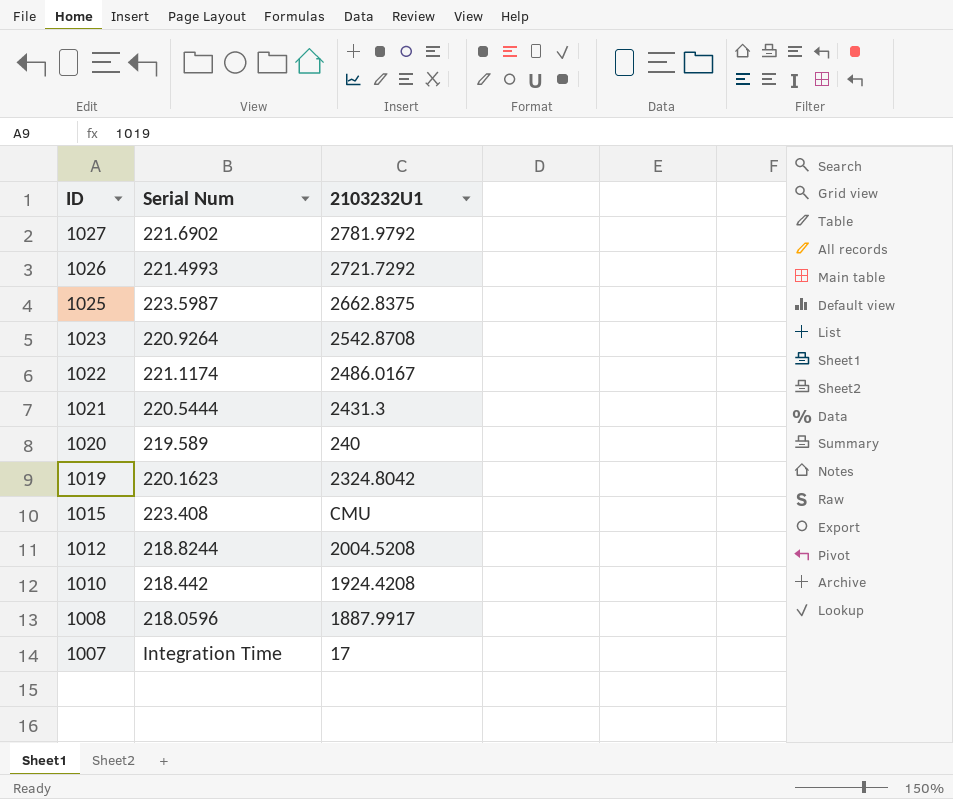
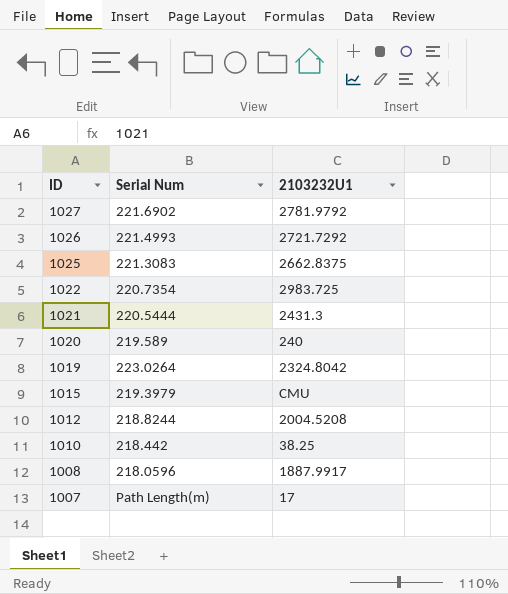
row 1023: 220.9264 | 2542.8708 -> none
1025 | Serial Num: 223.5987 -> 221.3083
1022 | Serial Num: 221.1174 -> 220.7354
1022 | 2103232U1: 2486.0167 -> 2983.725
1019 | Serial Num: 220.1623 -> 223.0264
1015 | Serial Num: 223.408 -> 219.3979
1010 | 2103232U1: 1924.4208 -> 38.25
1007 | Serial Num: Integration Time -> Path Length(m)

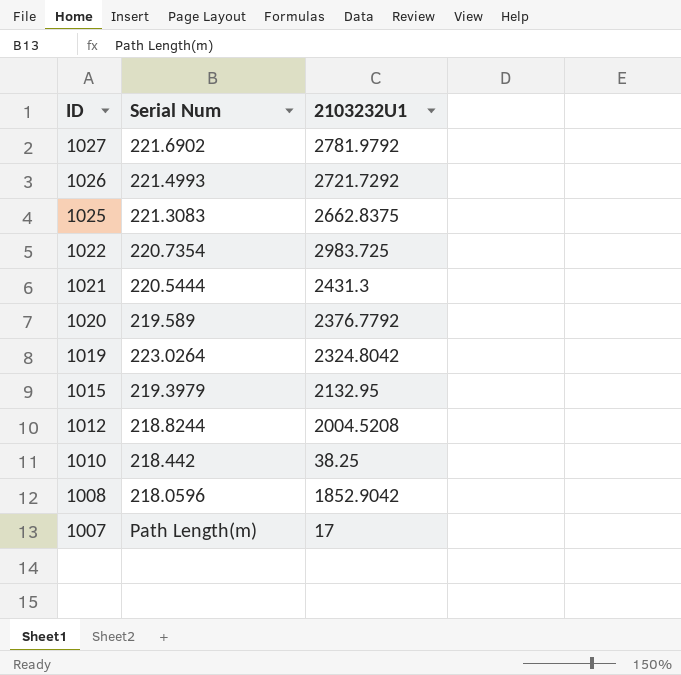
1020 | 2103232U1: 240 -> 2376.7792
1015 | 2103232U1: CMU -> 2132.95
1008 | 2103232U1: 1887.9917 -> 1852.9042

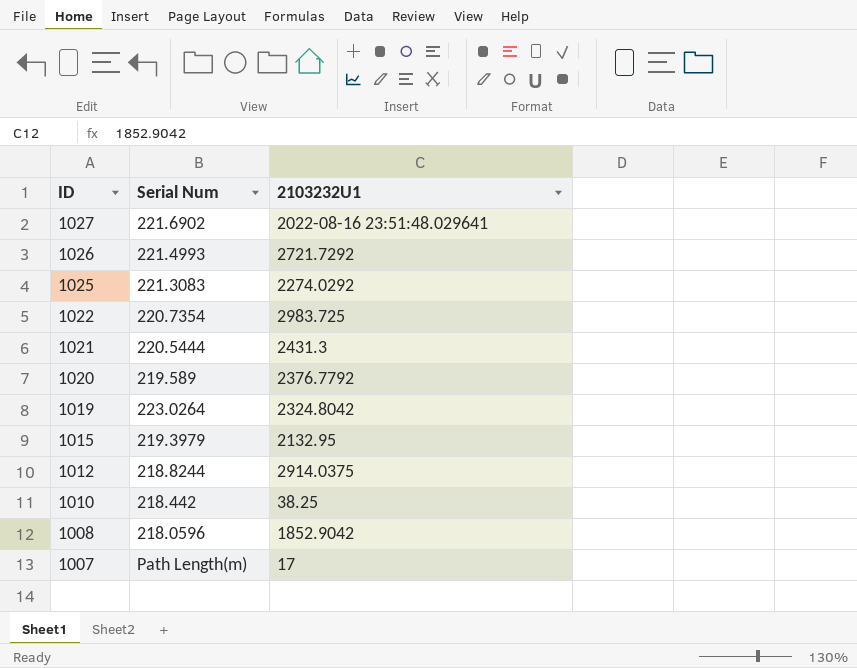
1027 | 2103232U1: 2781.9792 -> 2022-08-16 23:51:48.029641
1025 | 2103232U1: 2662.8375 -> 2274.0292
1012 | 2103232U1: 2004.5208 -> 2914.0375

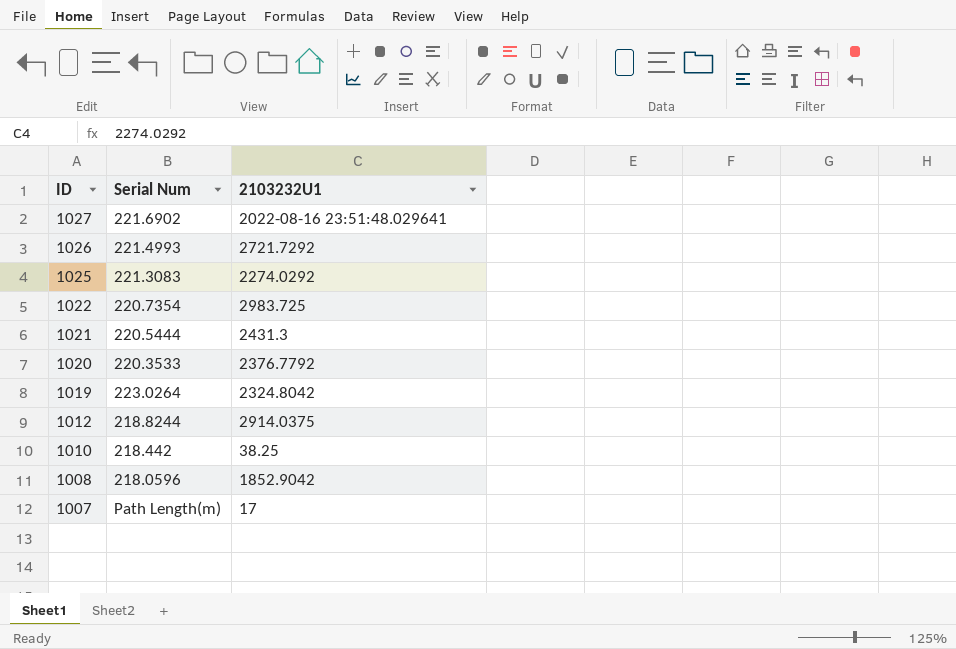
row 1015: 219.3979 | 2132.95 -> none
1020 | Serial Num: 219.589 -> 220.3533

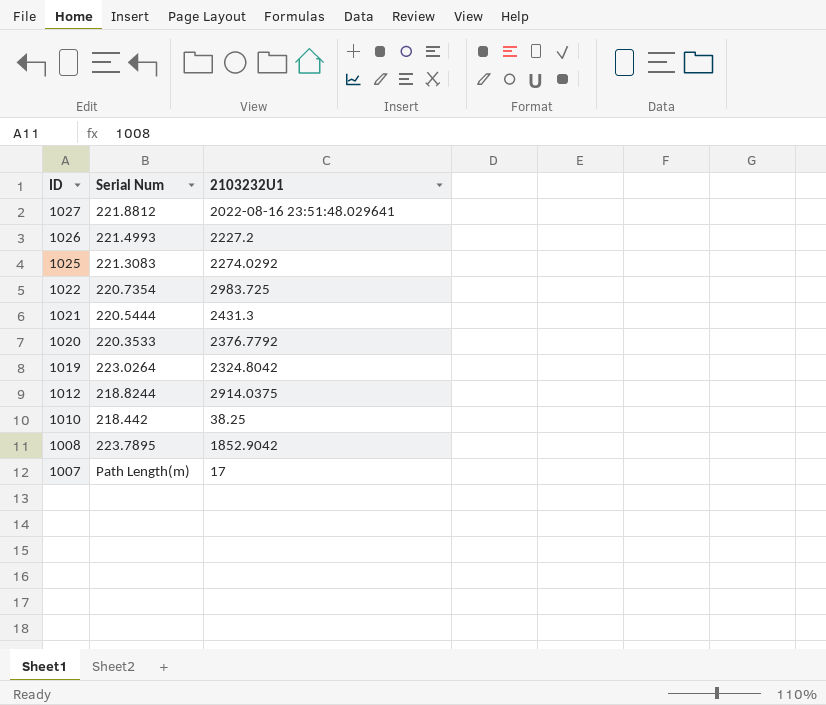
1027 | Serial Num: 221.6902 -> 221.8812
1026 | 2103232U1: 2721.7292 -> 2227.2
1008 | Serial Num: 218.0596 -> 223.7895

